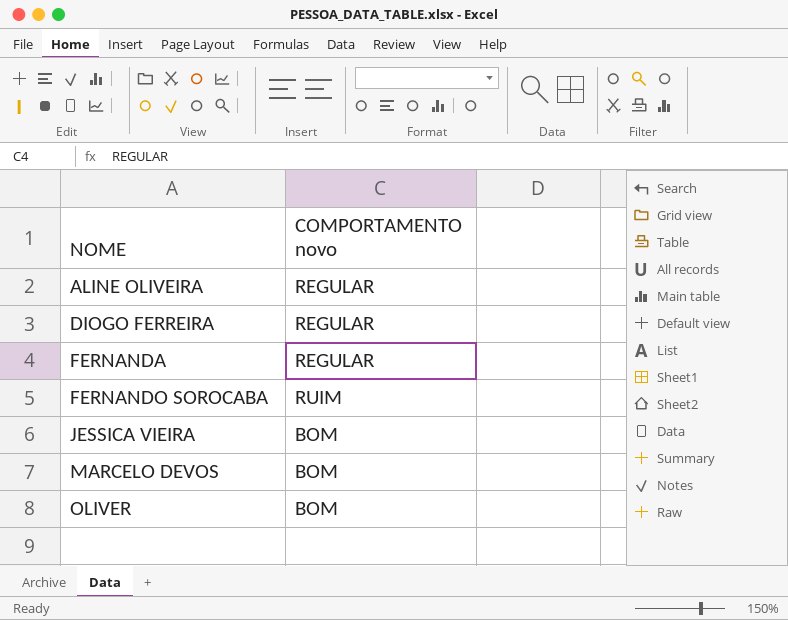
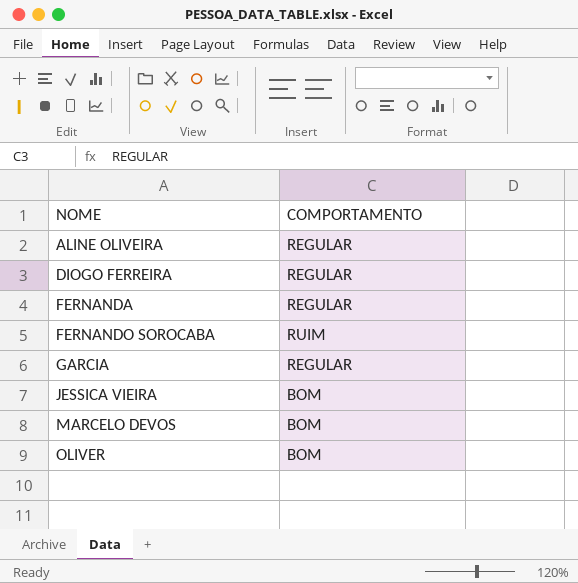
column name: COMPORTAMENTO novo -> COMPORTAMENTO
row GARCIA: none -> REGULAR

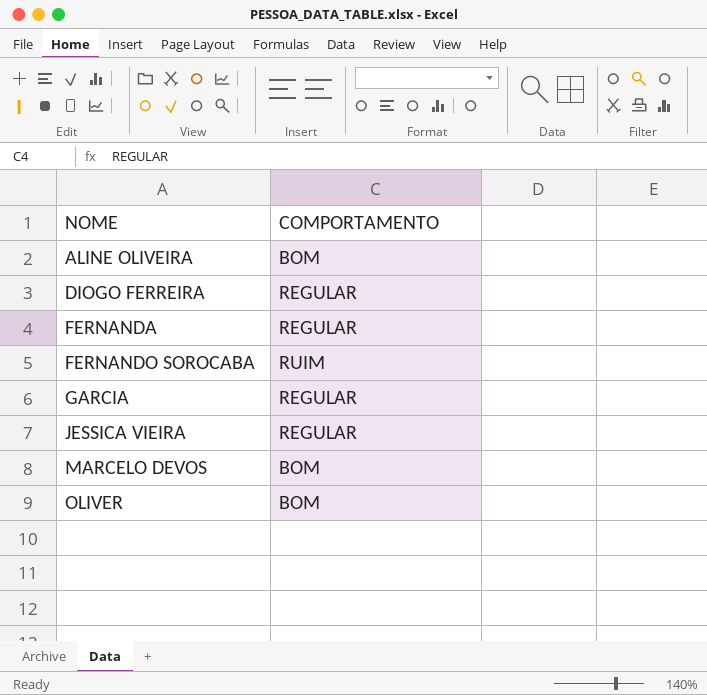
ALINE OLIVEIRA | COMPORTAMENTO: REGULAR -> BOM
JESSICA VIEIRA | COMPORTAMENTO: BOM -> REGULAR

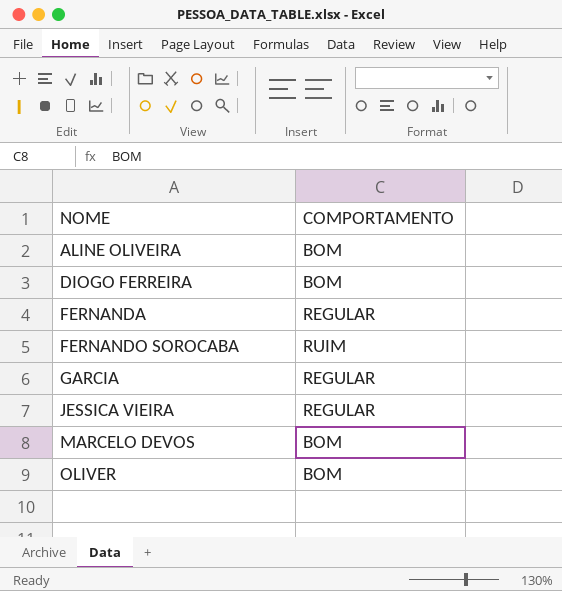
DIOGO FERREIRA | COMPORTAMENTO: REGULAR -> BOM

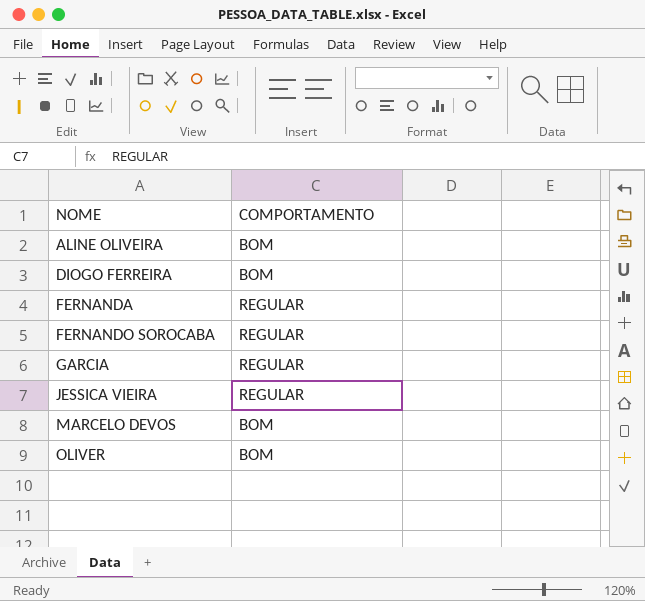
FERNANDO SOROCABA | COMPORTAMENTO: RUIM -> REGULAR

